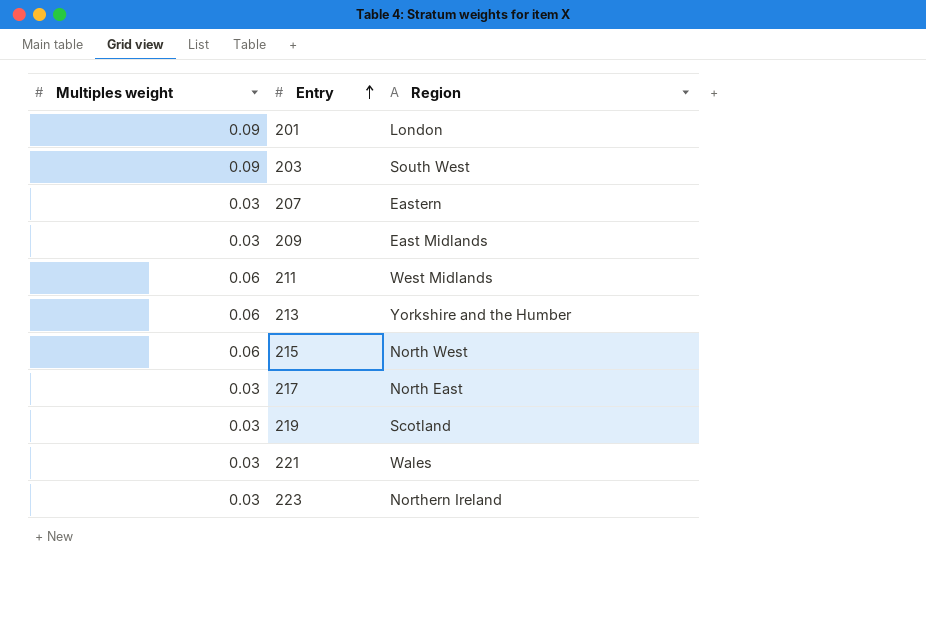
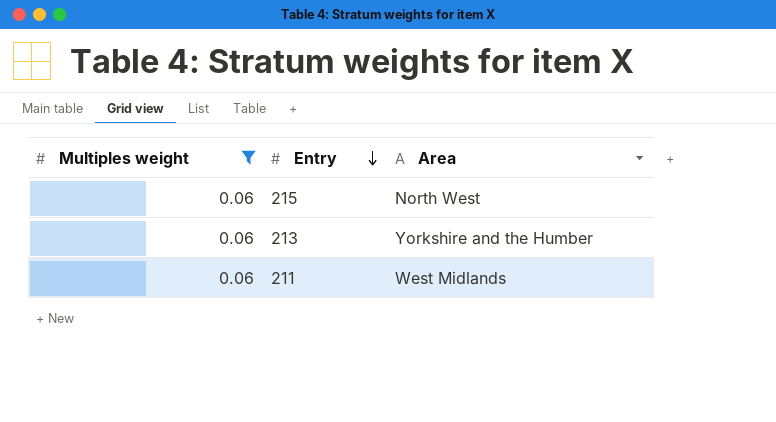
filter: none -> Multiples weight = 0.06
row order: Entry ascending -> Entry descending
column name: Region -> Area

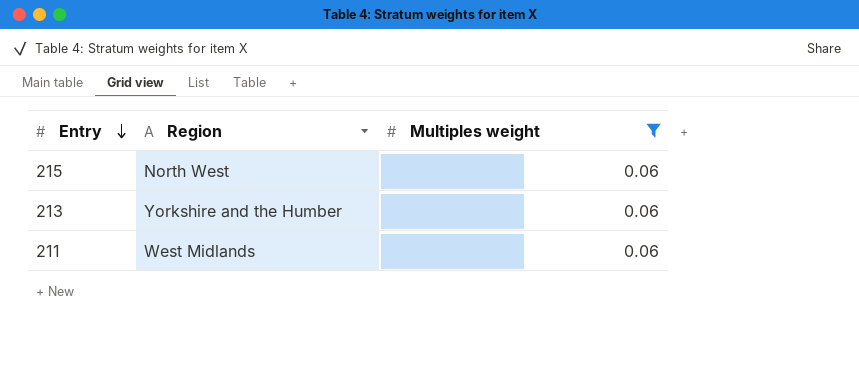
column name: Area -> Region
column Multiples weight | position: 1 -> 3

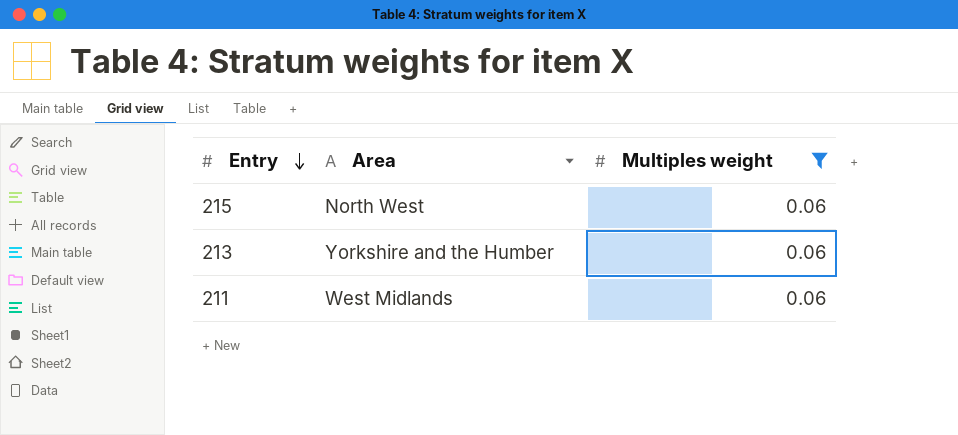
column name: Region -> Area

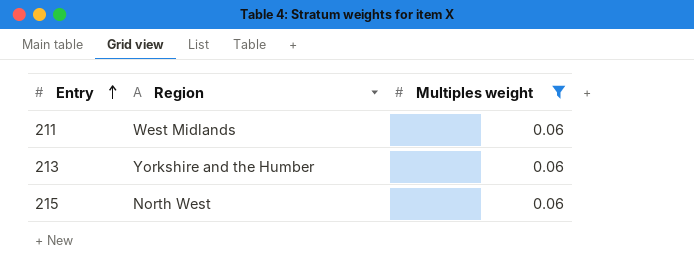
row order: Entry descending -> Entry ascending
column name: Area -> Region

